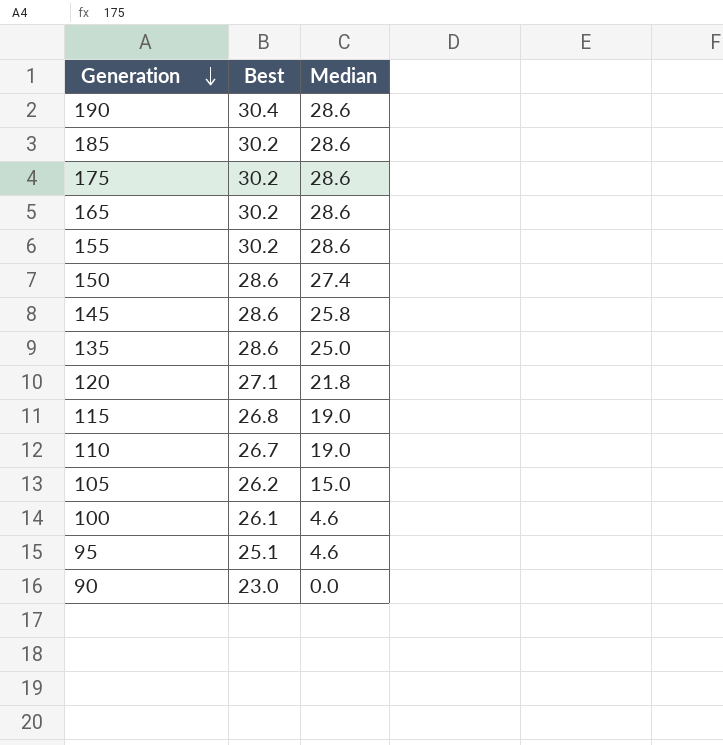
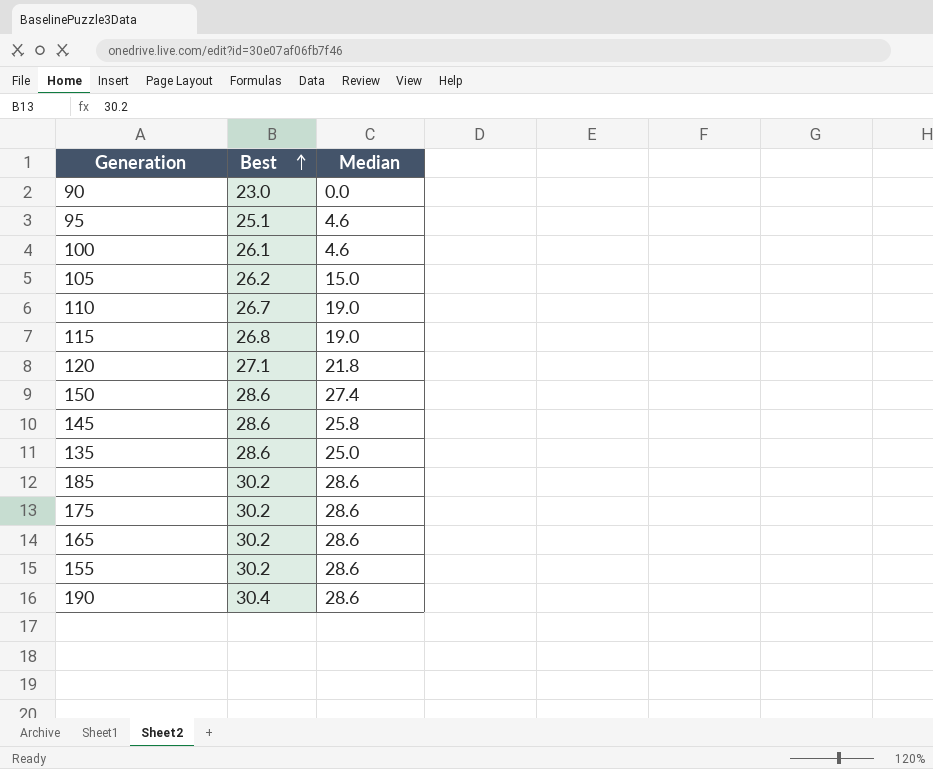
row order: Generation descending -> Best ascending

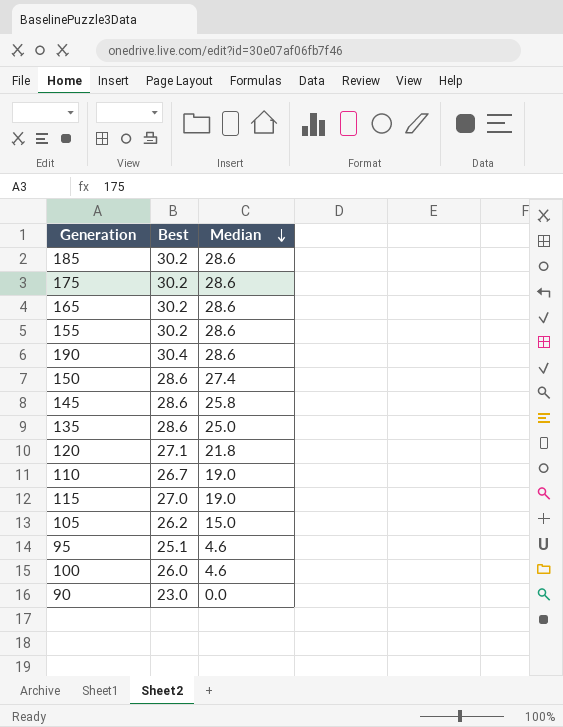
row order: Best ascending -> Median descending
115 | Best: 26.8 -> 27.0
100 | Best: 26.1 -> 26.0

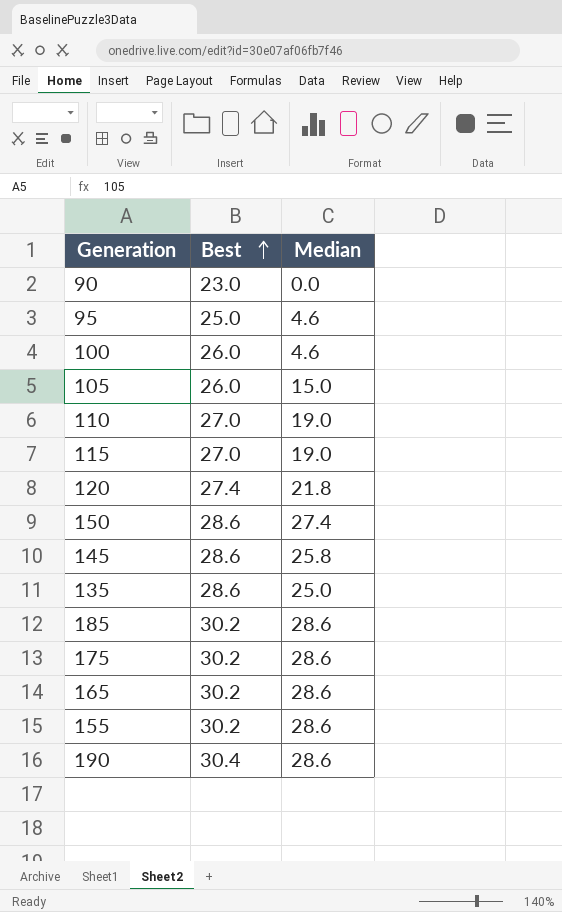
row order: Median descending -> Best ascending
95 | Best: 25.1 -> 25.0
105 | Best: 26.2 -> 26.0
110 | Best: 26.7 -> 27.0
120 | Best: 27.1 -> 27.4

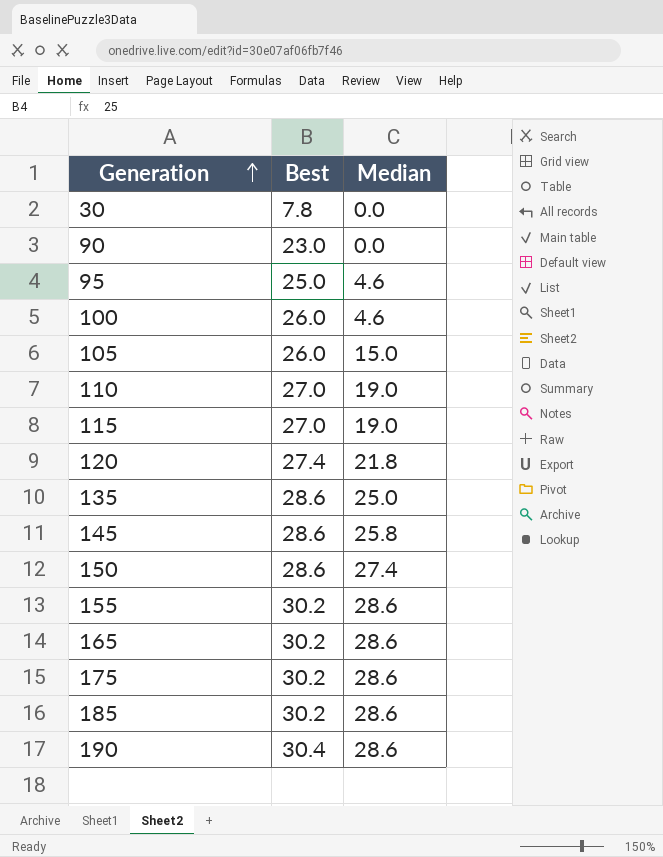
row order: Best ascending -> Generation ascending
row 30: none -> 7.8 | 0.0

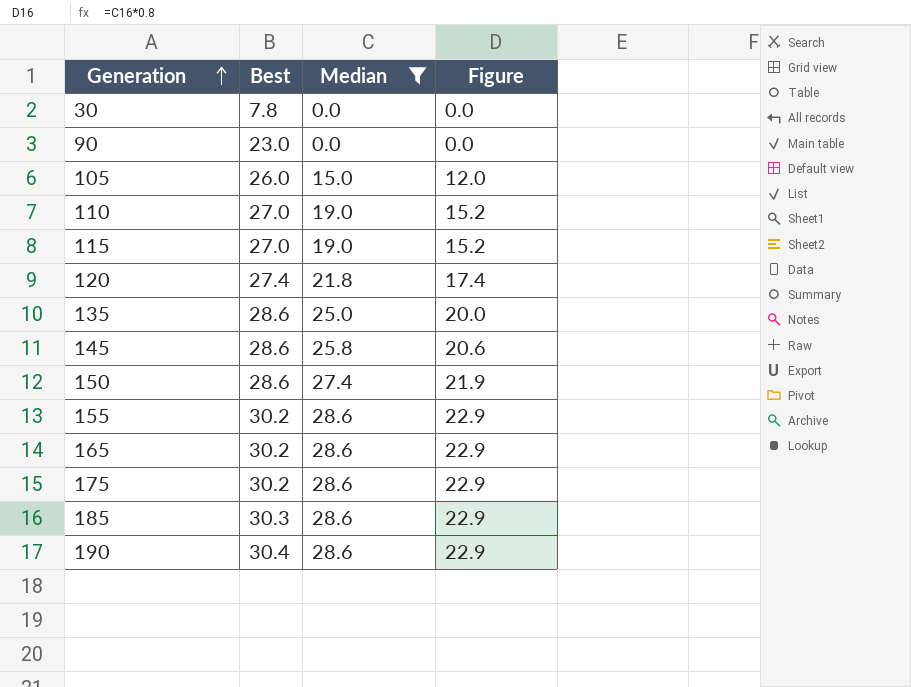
filter: none -> Median != 4.6
column Figure | formula: none -> [Median] * 0.8
185 | Best: 30.2 -> 30.3

